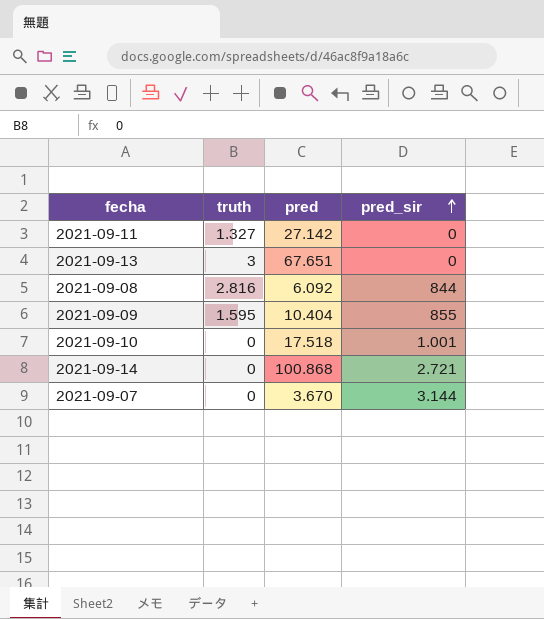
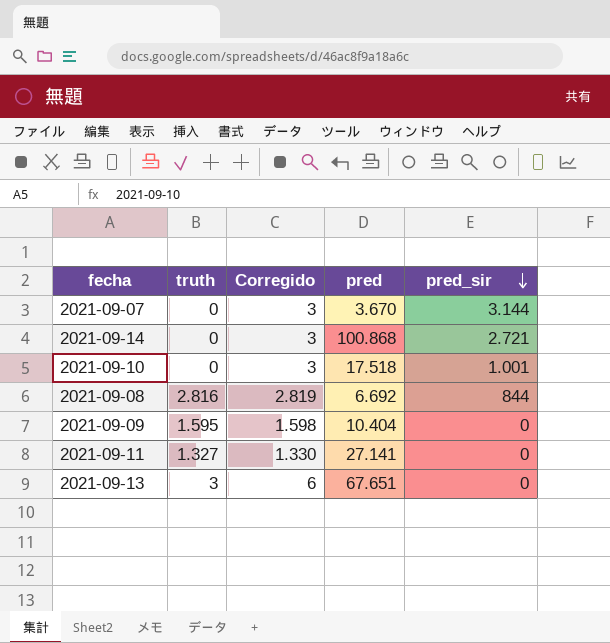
row order: pred_sir ascending -> pred_sir descending
column Corregido | formula: none -> [truth] + 3
2021-09-08 | pred: 6.092 -> 6.692
2021-09-09 | pred_sir: 855 -> 0
2021-09-11 | pred: 27.142 -> 27.141

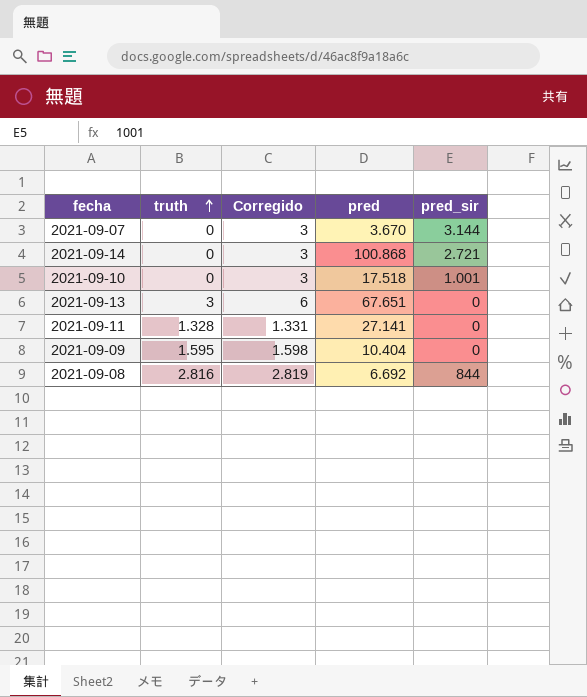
row order: pred_sir descending -> truth ascending
2021-09-11 | truth: 1.327 -> 1.328
2021-09-11 | Corregido: 1.330 -> 1.331

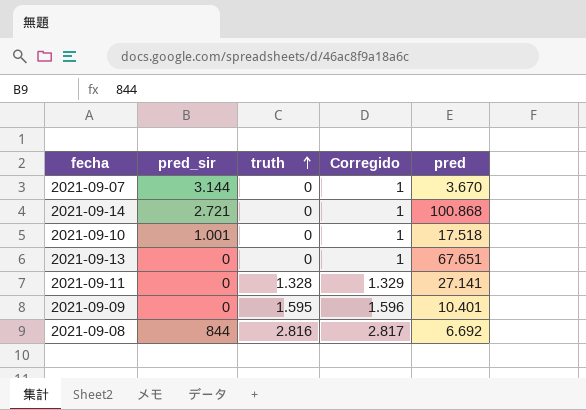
column pred_sir | position: 5 -> 2
column Corregido | formula: [truth] + 3 -> [truth] + 1
2021-09-13 | truth: 3 -> 0
2021-09-09 | pred: 10.404 -> 10.401

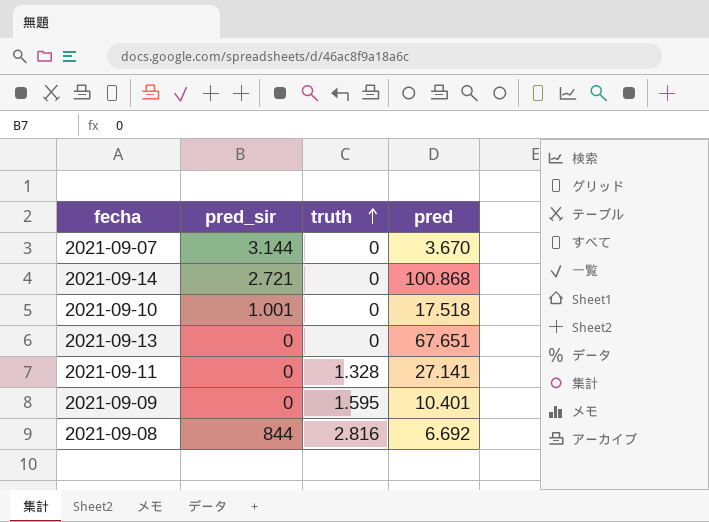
column Corregido | formula: [truth] + 1 -> none

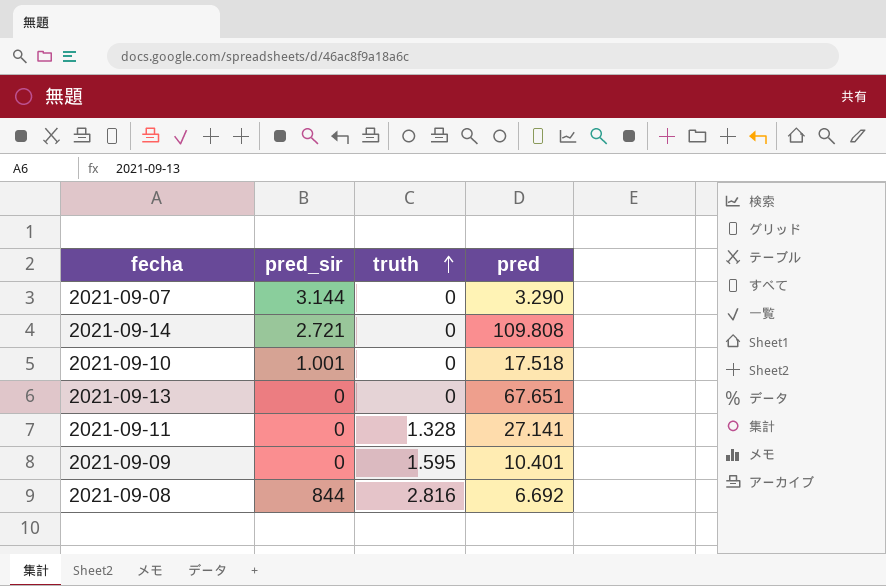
2021-09-07 | pred: 3.670 -> 3.290
2021-09-14 | pred: 100.868 -> 109.808

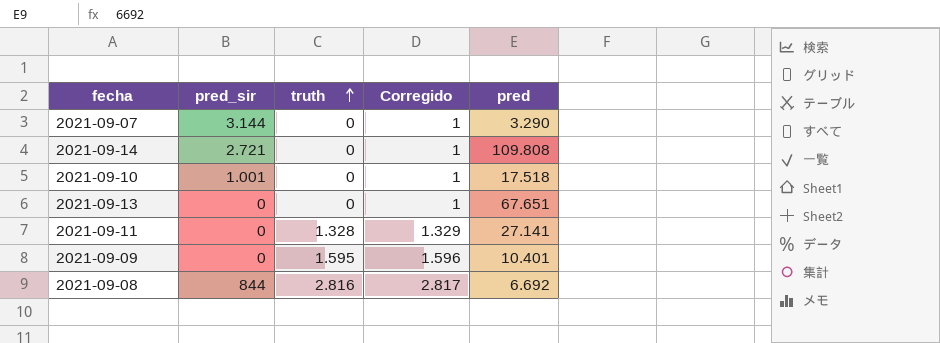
column Corregido | formula: none -> [truth] + 1

